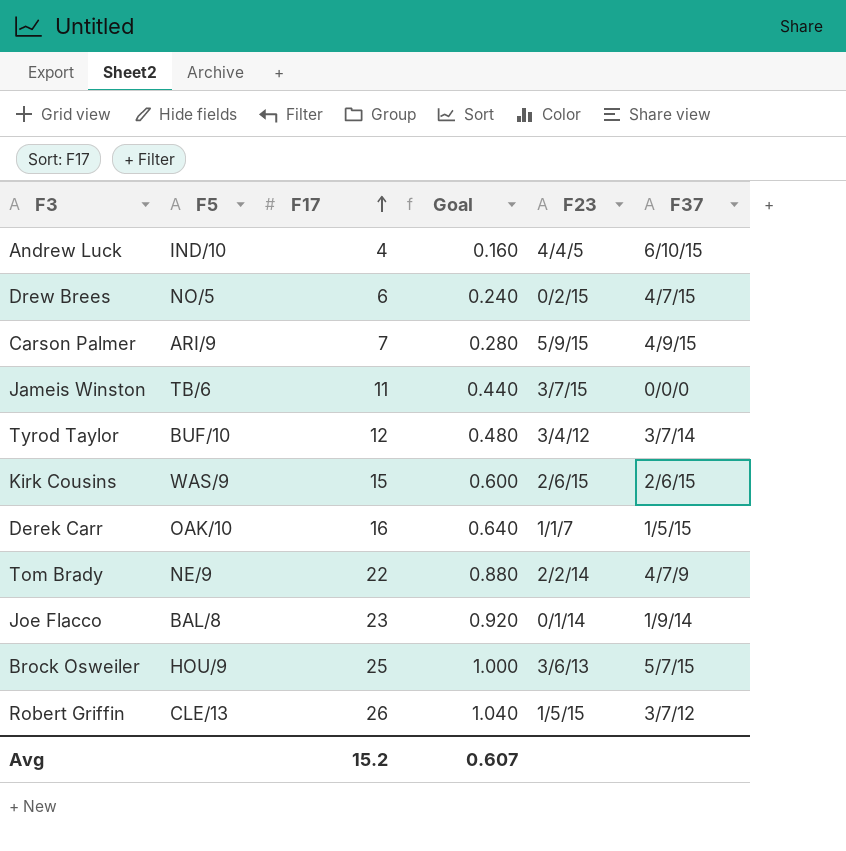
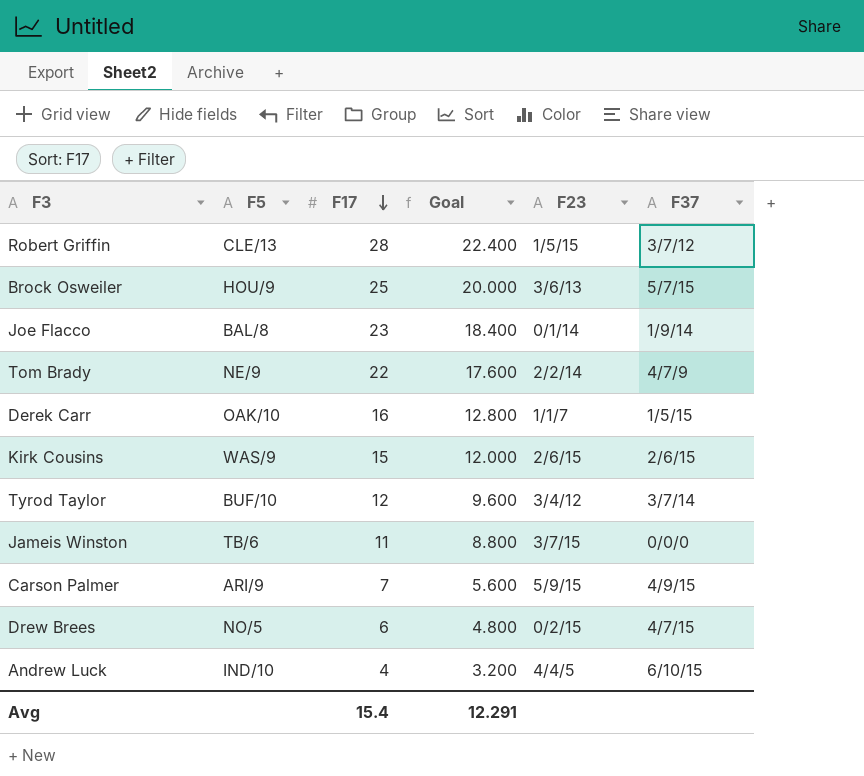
row order: F17 ascending -> F17 descending
column Goal | formula: [F17] * 0.04 -> [F17] * 0.8
Robert Griffin | F17: 26 -> 28
Avg | F17: 15.2 -> 15.4
Avg | Goal: 0.607 -> 12.291

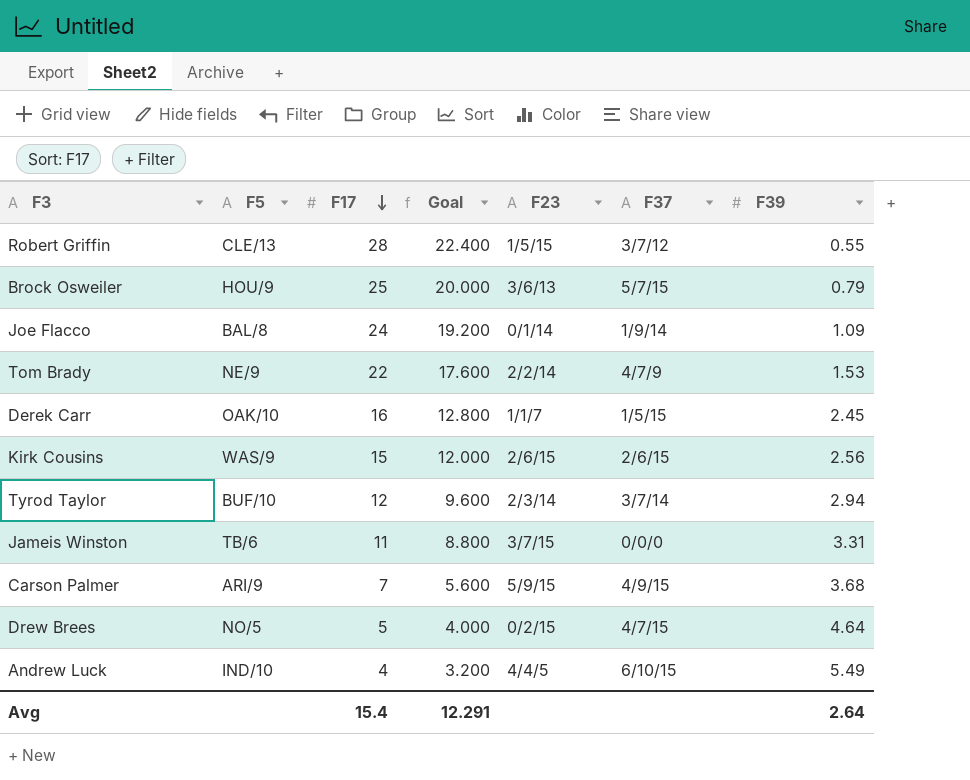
column F39 | position: none -> 7
Joe Flacco | F17: 23 -> 24
Joe Flacco | Goal: 18.400 -> 19.200
Tyrod Taylor | F23: 3/4/12 -> 2/3/14
Drew Brees | F17: 6 -> 5
Drew Brees | Goal: 4.800 -> 4.000

